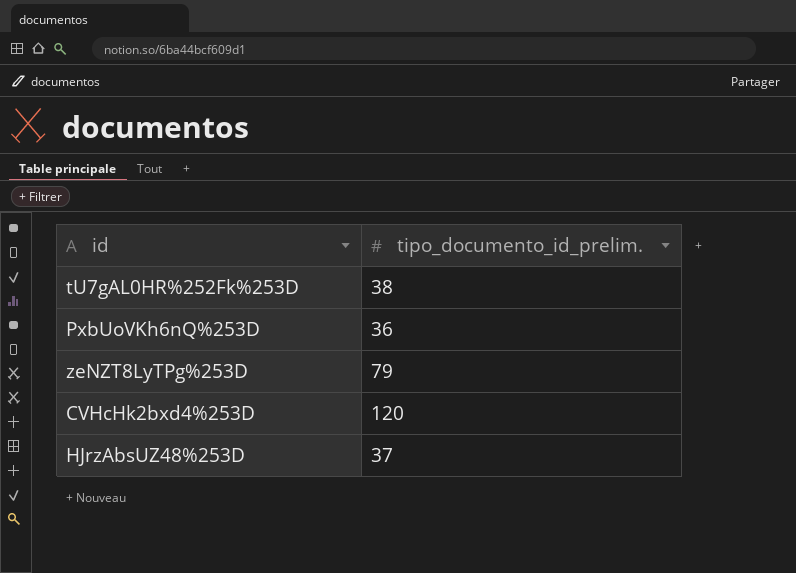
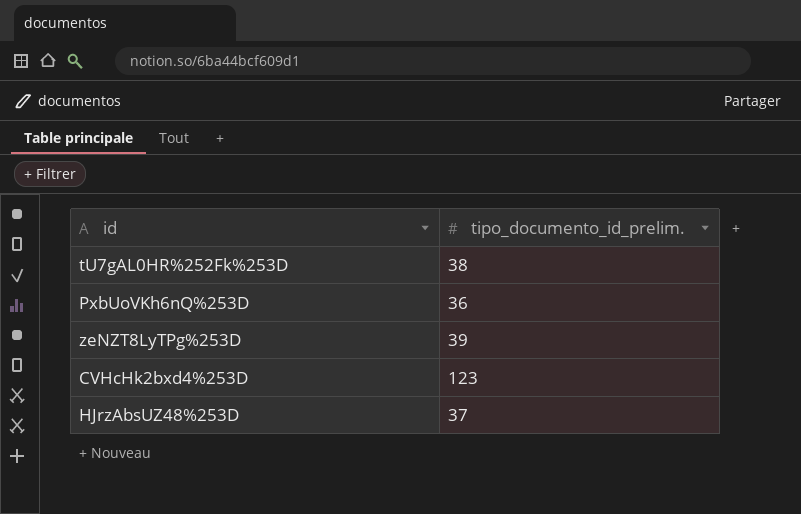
zeNZT8LyTPg%253D | tipo_documento_id_prelim.: 79 -> 39
CVHcHk2bxd4%253D | tipo_documento_id_prelim.: 120 -> 123

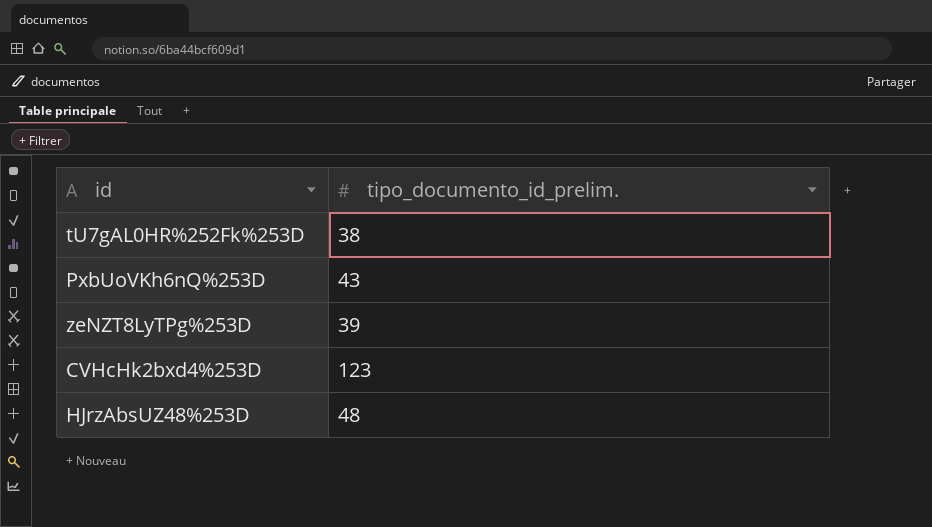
PxbUoVKh6nQ%253D | tipo_documento_id_prelim.: 36 -> 43
HJrzAbsUZ48%253D | tipo_documento_id_prelim.: 37 -> 48

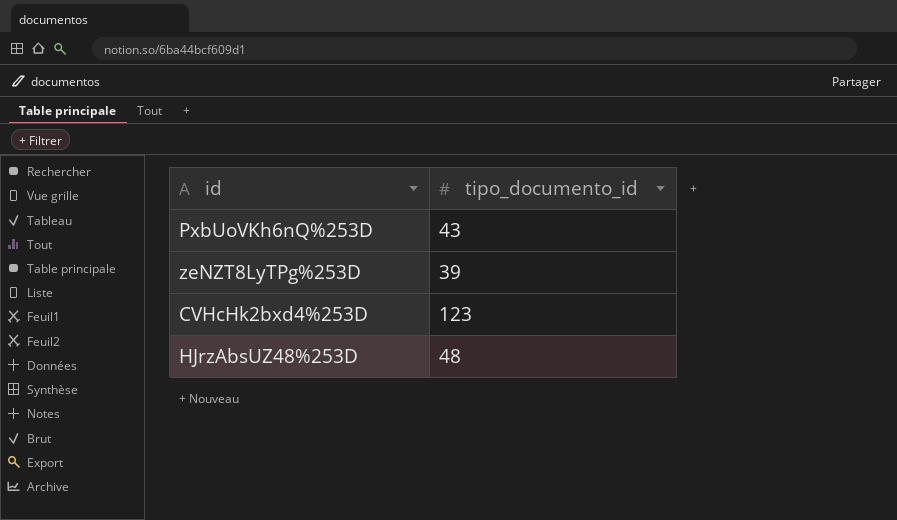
column name: tipo_documento_id_prelim. -> tipo_documento_id
row tU7gAL0HR%252Fk%253D: 38 -> none

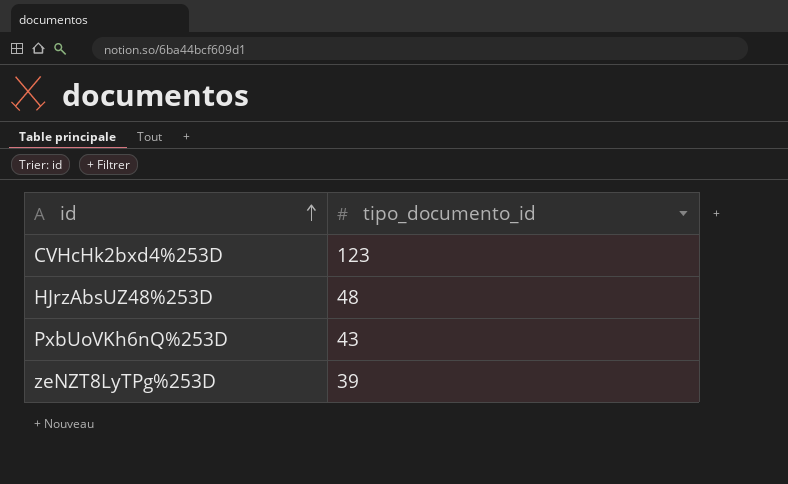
row order: none -> id ascending

